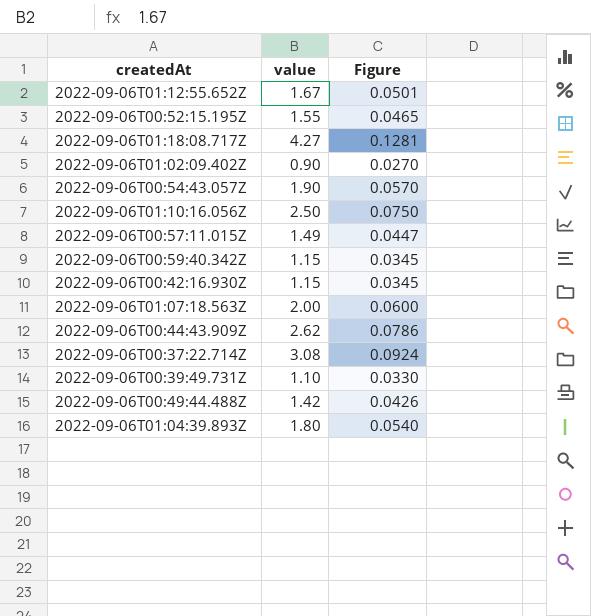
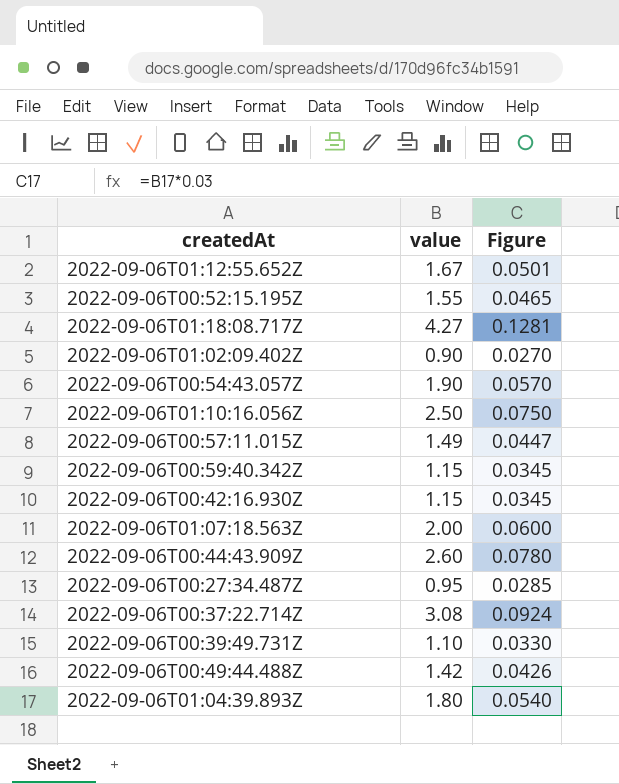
2022-09-06T00:44:43.909Z | value: 2.62 -> 2.60
2022-09-06T00:44:43.909Z | Figure: 0.0786 -> 0.0780
row 2022-09-06T00:27:34.487Z: none -> 0.95 | 0.0285

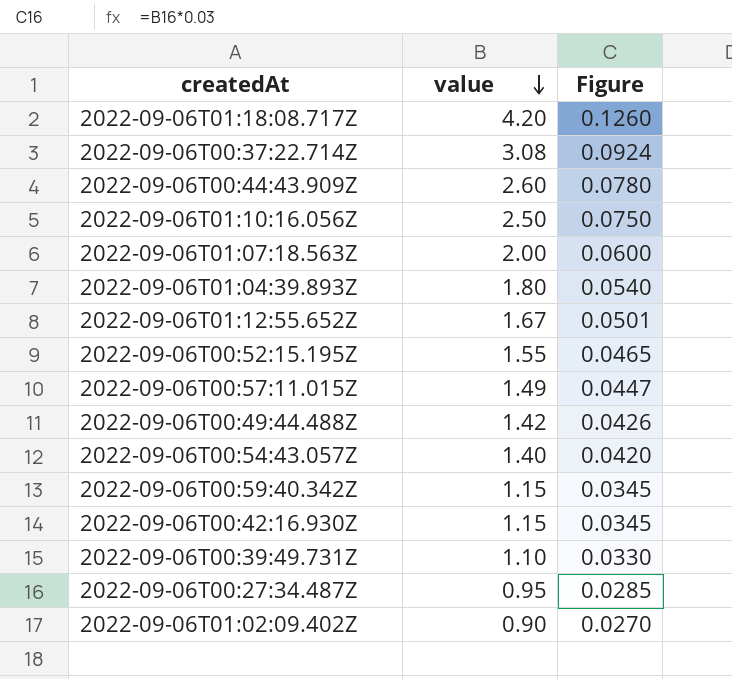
row order: none -> value descending
2022-09-06T01:18:08.717Z | value: 4.27 -> 4.20
2022-09-06T01:18:08.717Z | Figure: 0.1281 -> 0.1260
2022-09-06T00:54:43.057Z | value: 1.90 -> 1.40
2022-09-06T00:54:43.057Z | Figure: 0.0570 -> 0.0420

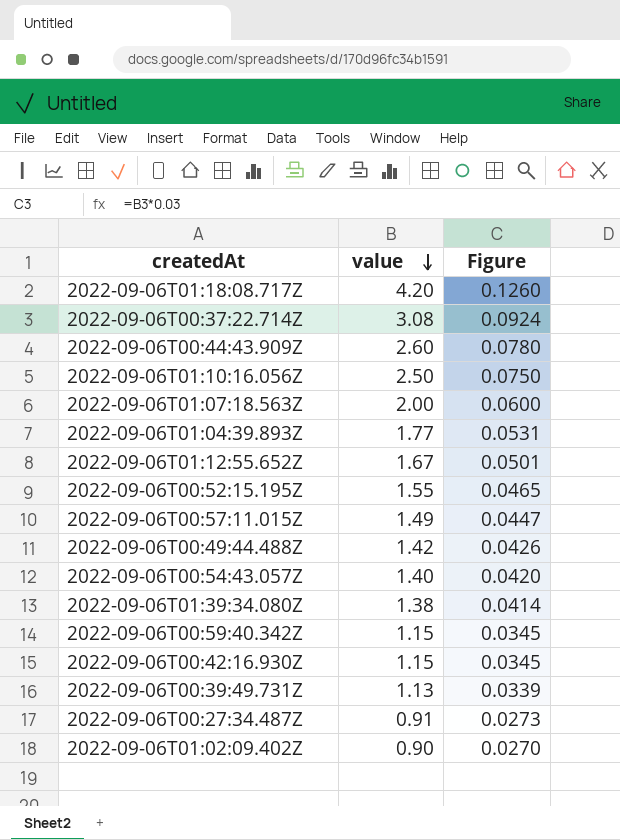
2022-09-06T01:04:39.893Z | value: 1.80 -> 1.77
2022-09-06T01:04:39.893Z | Figure: 0.0540 -> 0.0531
row 2022-09-06T01:39:34.080Z: none -> 1.38 | 0.0414
2022-09-06T00:39:49.731Z | value: 1.10 -> 1.13
2022-09-06T00:39:49.731Z | Figure: 0.0330 -> 0.0339
2022-09-06T00:27:34.487Z | value: 0.95 -> 0.91
2022-09-06T00:27:34.487Z | Figure: 0.0285 -> 0.0273

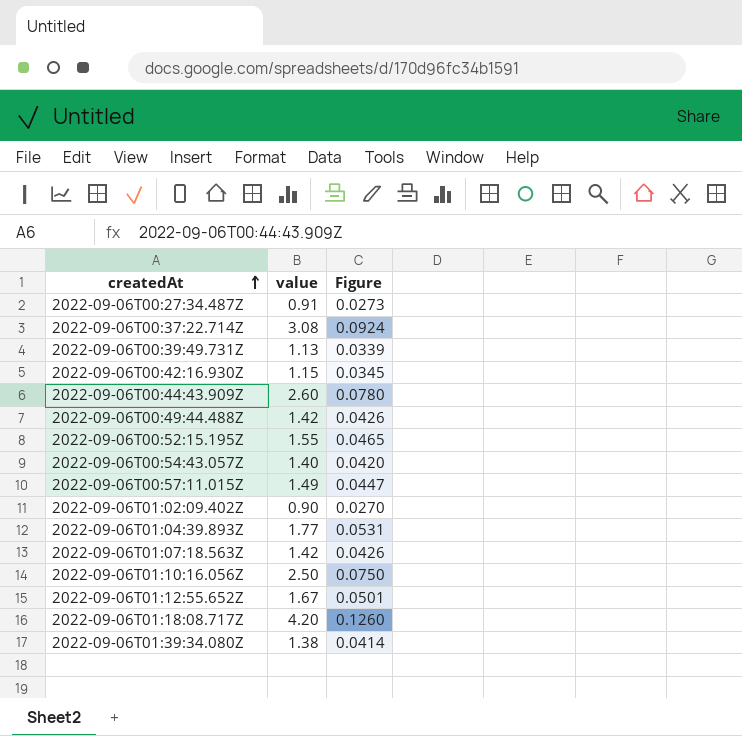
row order: value descending -> createdAt ascending
row 2022-09-06T00:59:40.342Z: 1.15 | 0.0345 -> none
2022-09-06T01:07:18.563Z | value: 2.00 -> 1.42
2022-09-06T01:07:18.563Z | Figure: 0.0600 -> 0.0426

